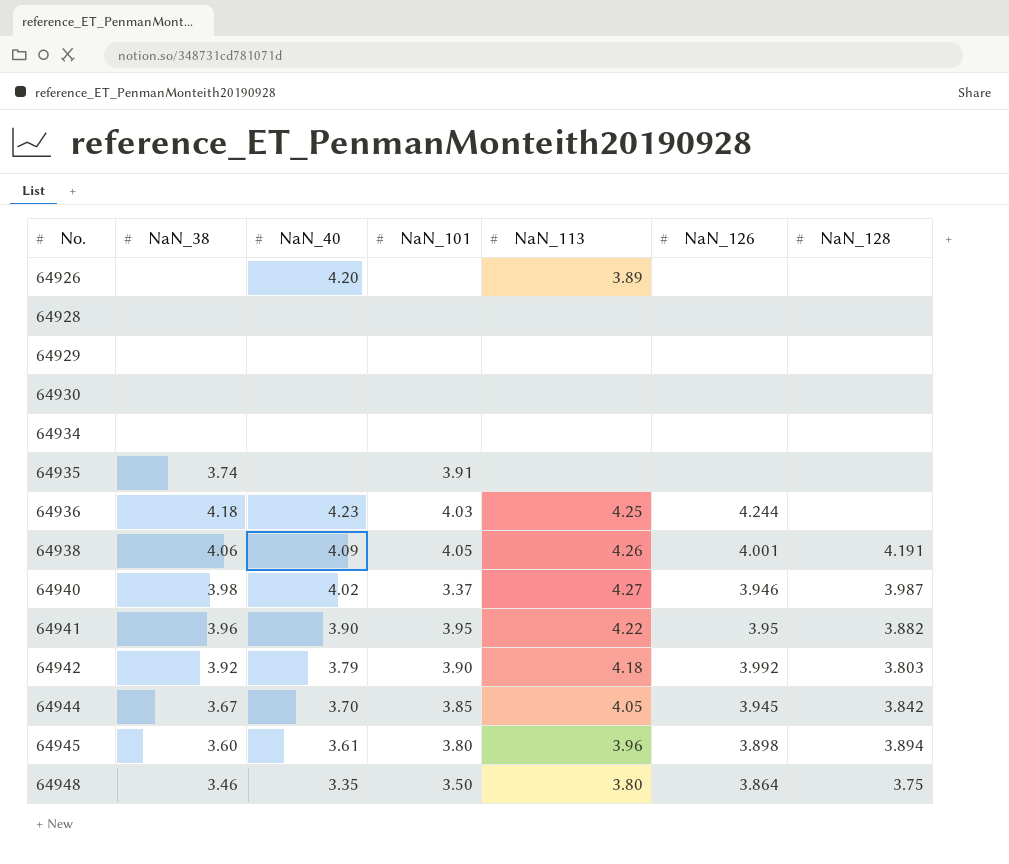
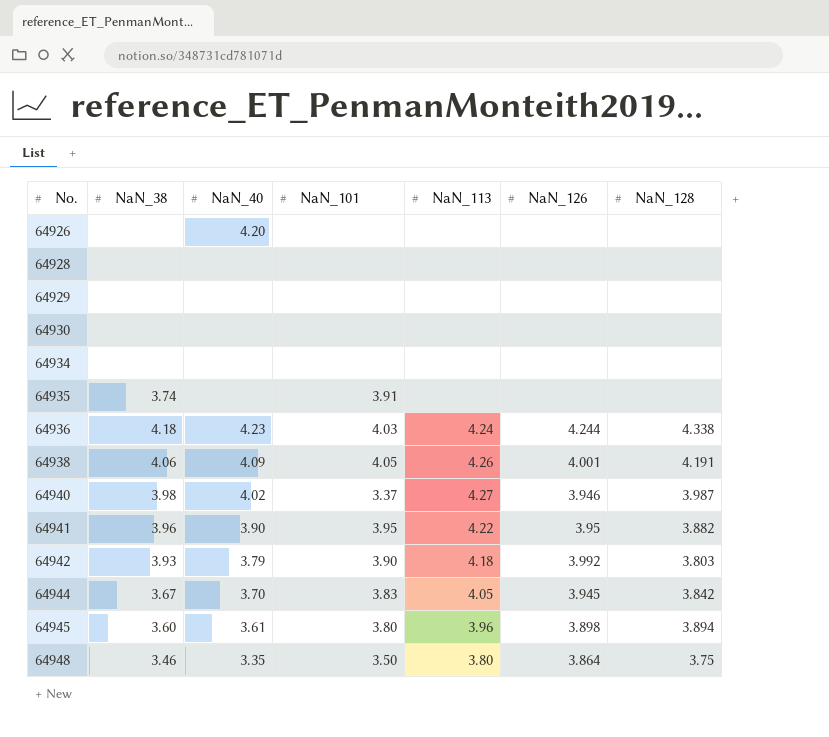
64926 | NaN_113: 3.89 -> none
64936 | NaN_113: 4.25 -> 4.24
64936 | NaN_128: none -> 4.338
64942 | NaN_38: 3.92 -> 3.93
64944 | NaN_101: 3.85 -> 3.83

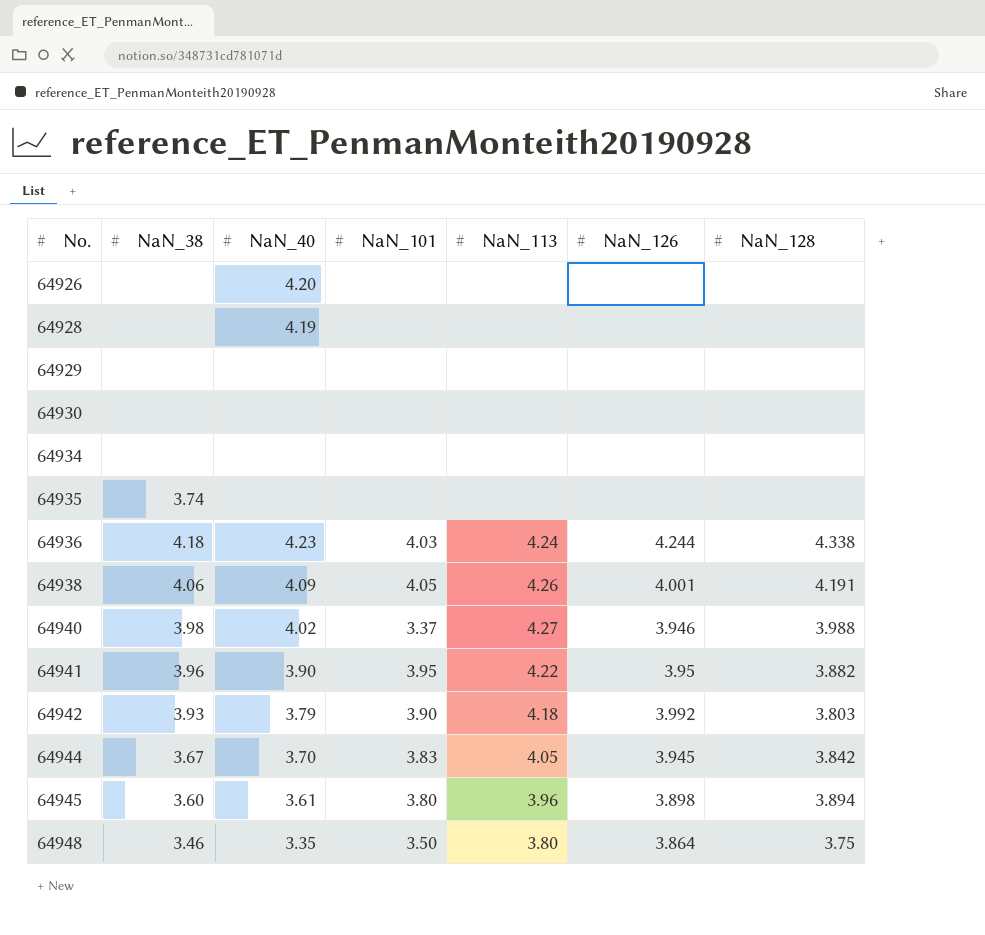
64928 | NaN_40: none -> 4.19
64935 | NaN_101: 3.91 -> none
64940 | NaN_128: 3.987 -> 3.988

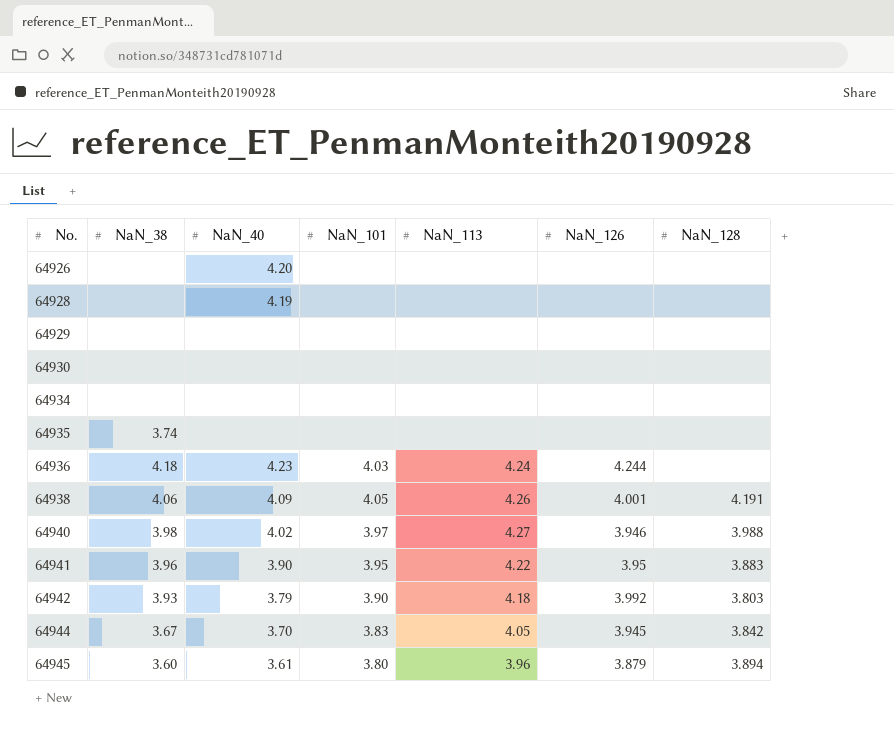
row 64948: 3.46 | 3.35 | 3.50 | 3.80 | 3.864 | 3.75 -> none
64936 | NaN_128: 4.338 -> none
64940 | NaN_101: 3.37 -> 3.97
64941 | NaN_128: 3.882 -> 3.883
64945 | NaN_126: 3.898 -> 3.879

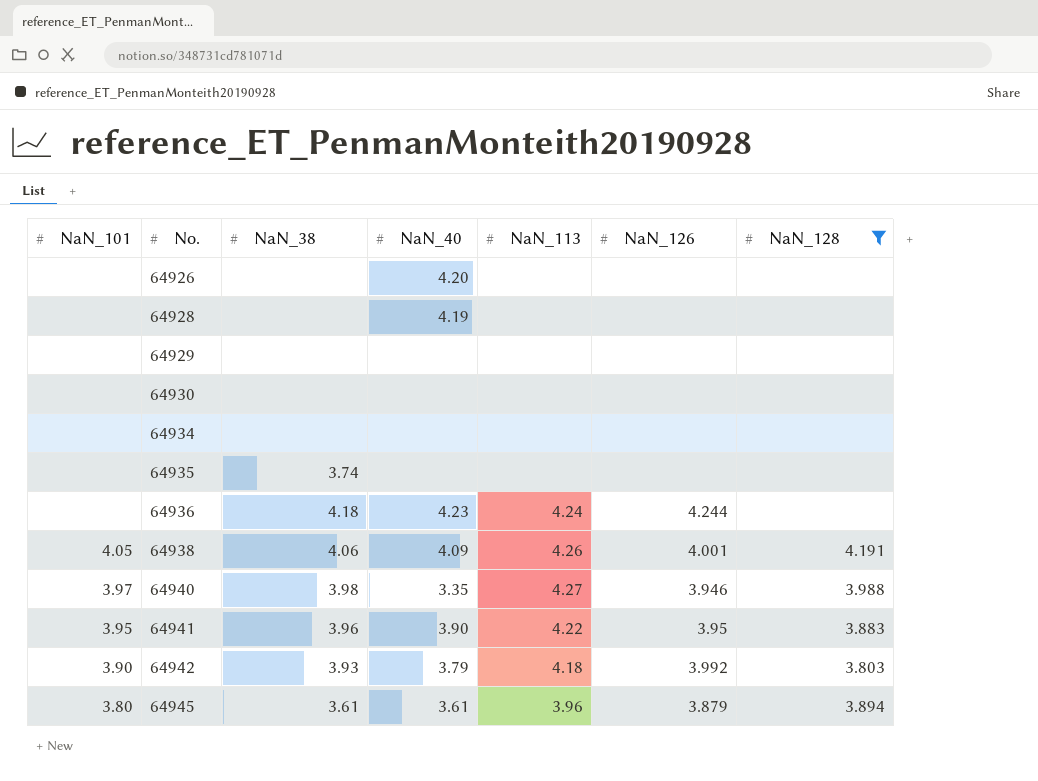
filter: none -> NaN_128 != 3.842
column NaN_101 | position: 4 -> 1
64936 | NaN_101: 4.03 -> none
64940 | NaN_40: 4.02 -> 3.35
64945 | NaN_38: 3.60 -> 3.61

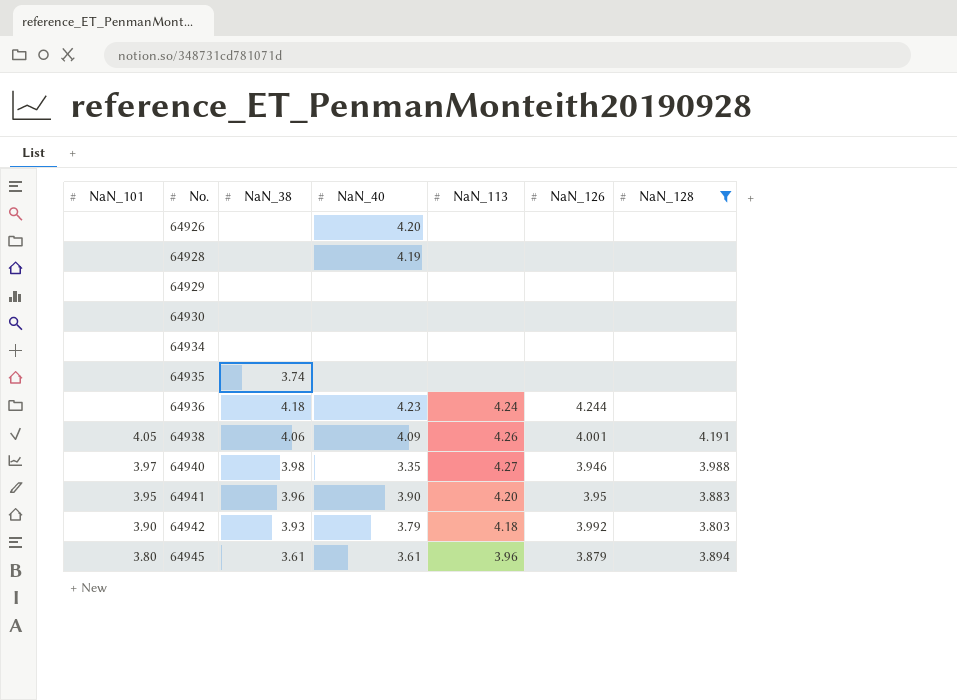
64941 | NaN_113: 4.22 -> 4.20

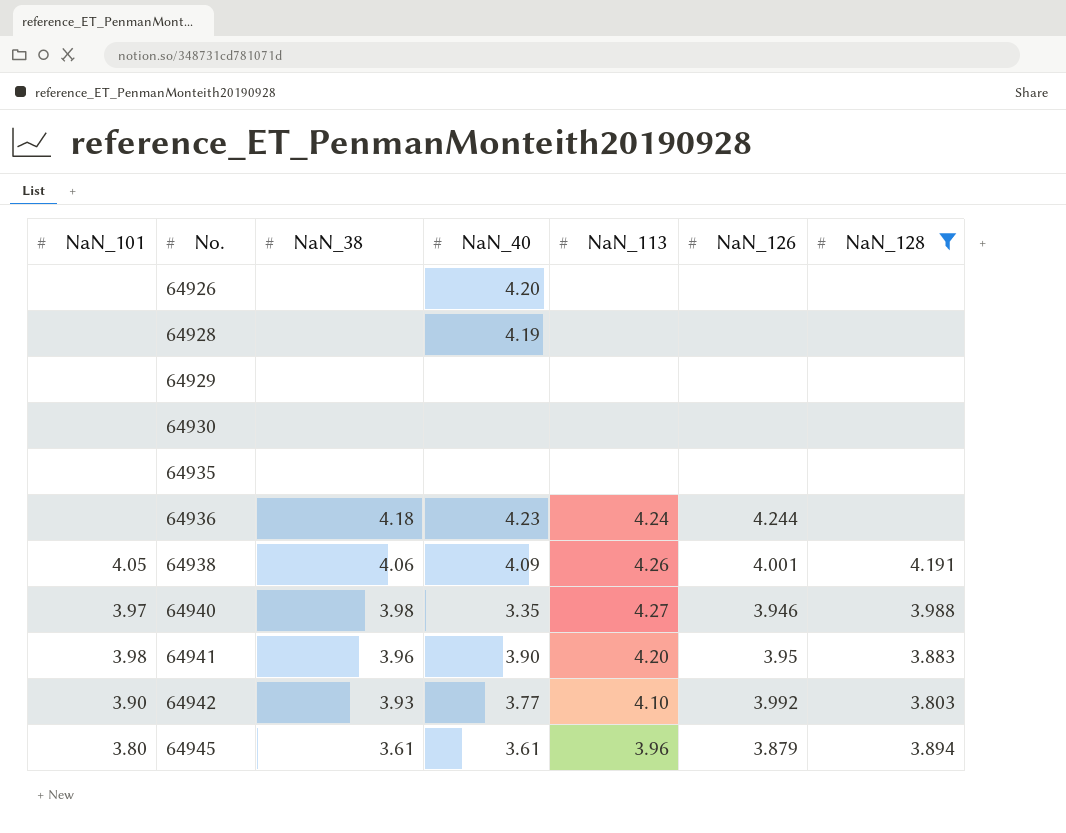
row 64934: none | none | none | none | none | none -> none
64935 | NaN_38: 3.74 -> none
64941 | NaN_101: 3.95 -> 3.98
64942 | NaN_40: 3.79 -> 3.77
64942 | NaN_113: 4.18 -> 4.10

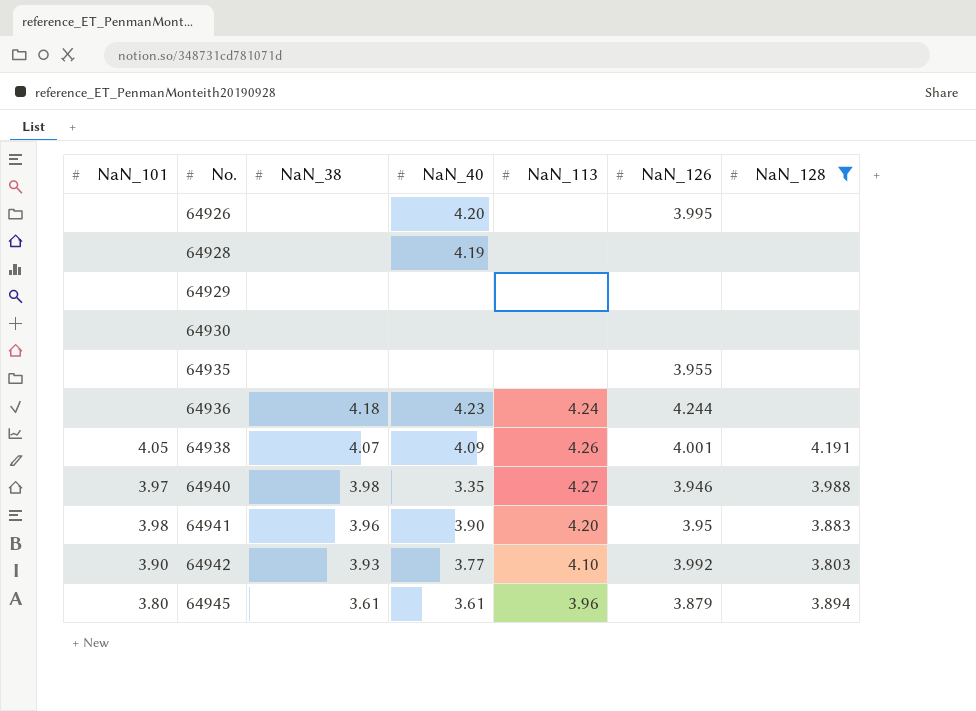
64926 | NaN_126: none -> 3.995
64935 | NaN_126: none -> 3.955
64938 | NaN_38: 4.06 -> 4.07

